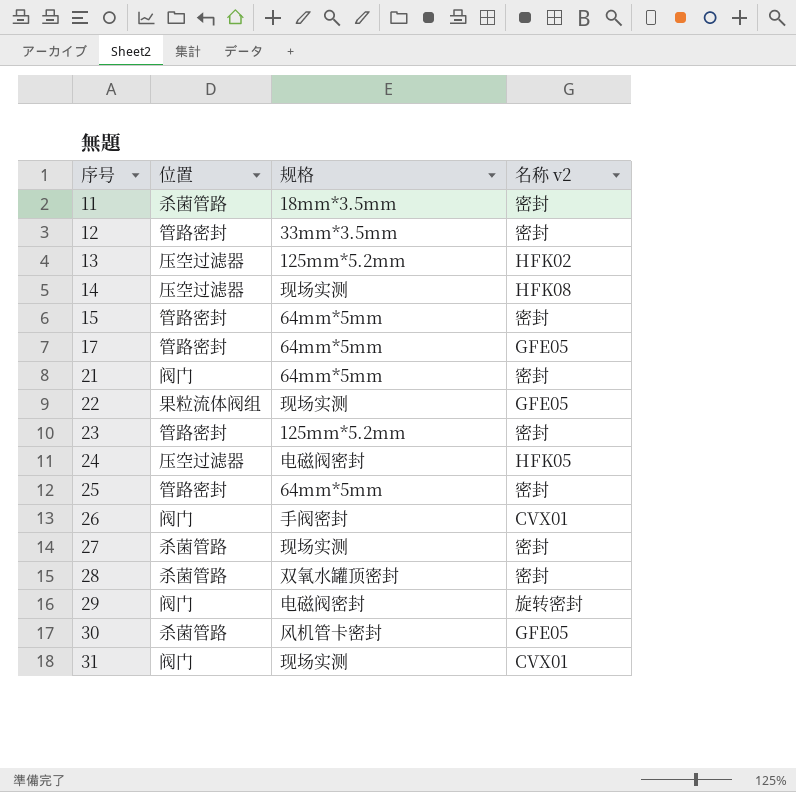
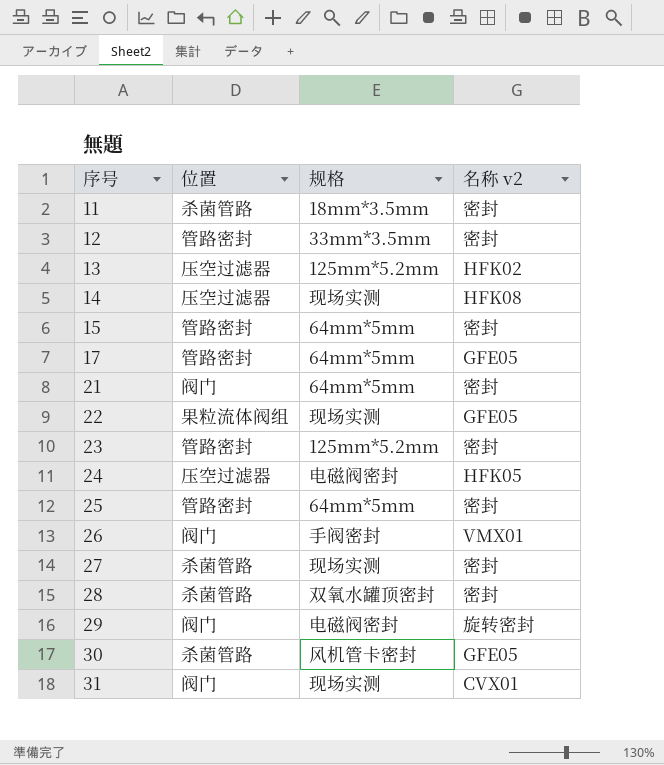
26 | 名称 v2: CVX01 -> VMX01

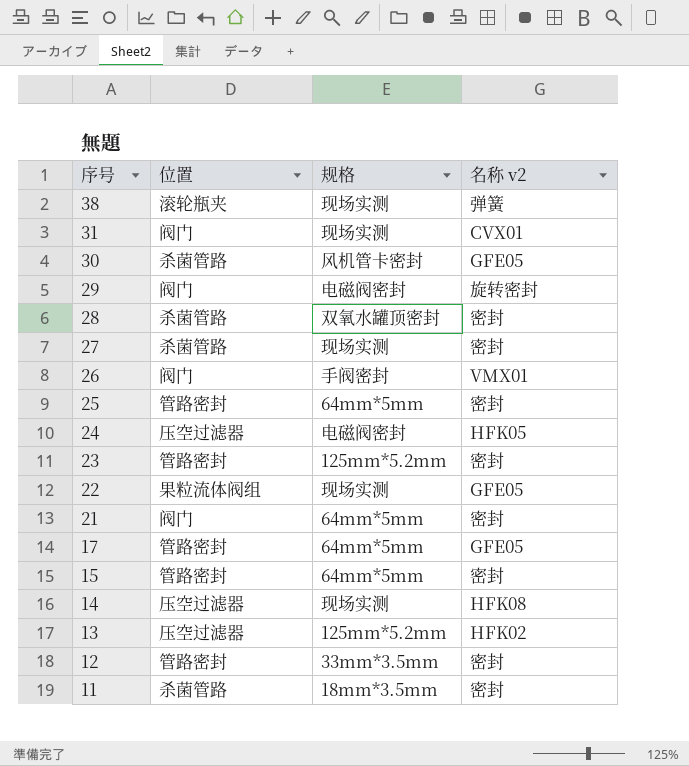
row order: 序号 ascending -> 序号 descending
row 38: none -> 滚轮瓶夹 | 现场实测 | 弹簧

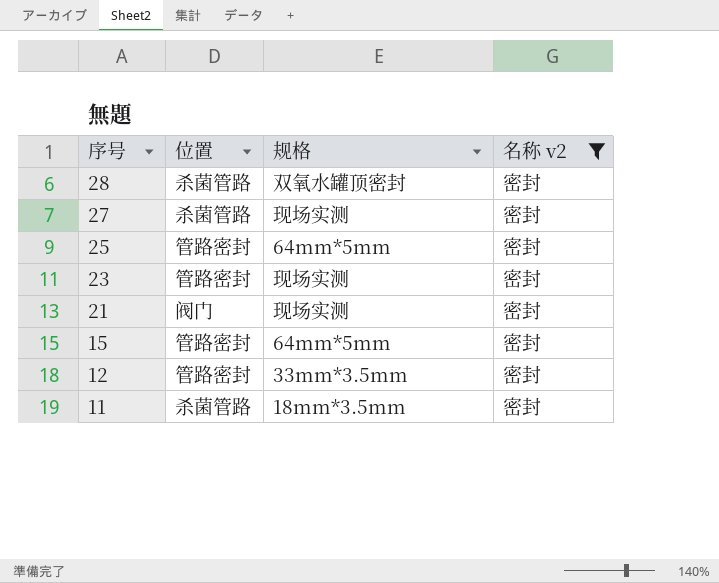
filter: none -> 名称 v2 = 密封
23 | 规格: 125mm*5.2mm -> 现场实测
21 | 规格: 64mm*5mm -> 现场实测

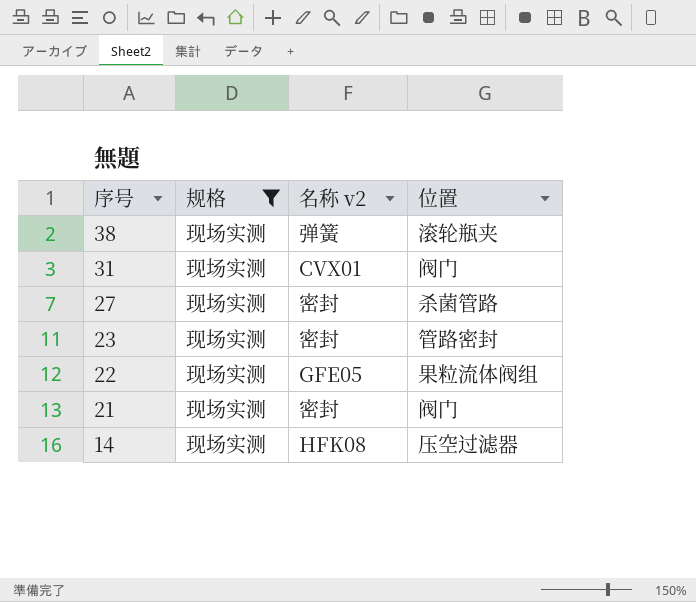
filter: 名称 v2 = 密封 -> 规格 = 现场实测
column 位置 | position: 2 -> 4

